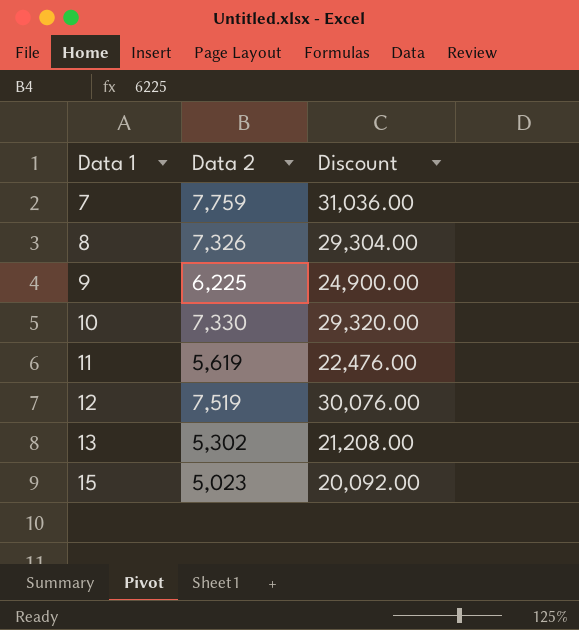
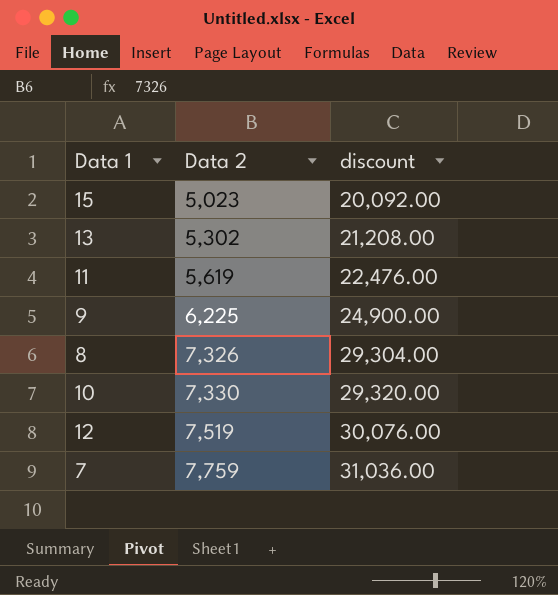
row order: Data 1 ascending -> Data 2 ascending
column name: Discount -> discount

